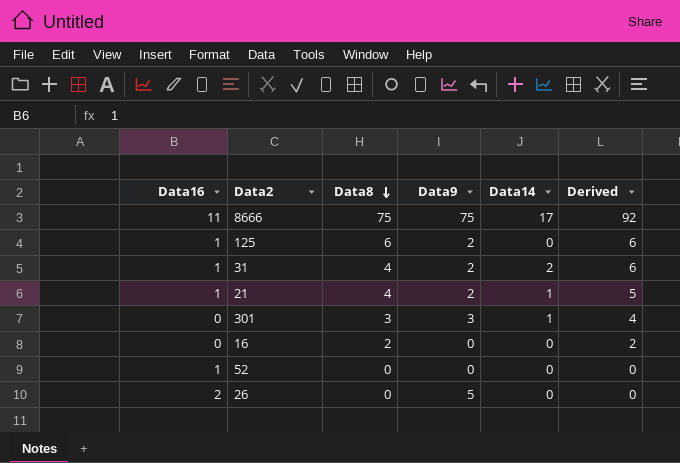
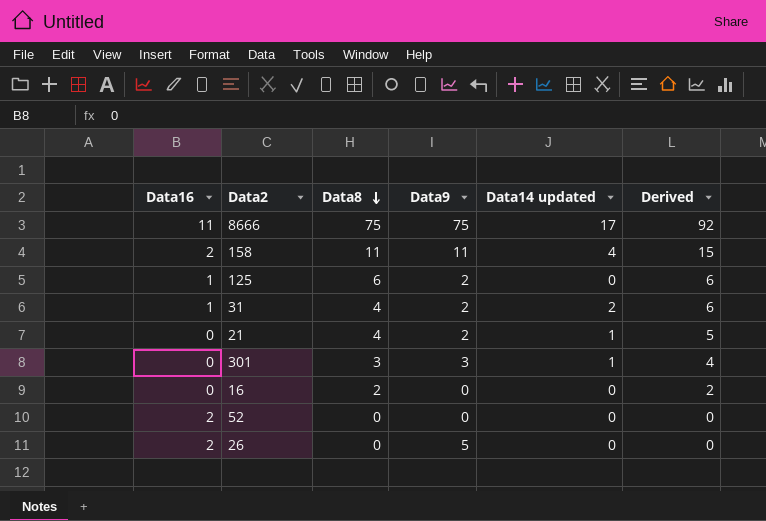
column name: Data14 -> Data14 updated
row 158: none -> 2 | 11 | 11 | 4 | 15
21 | Data16: 1 -> 0
52 | Data16: 1 -> 2

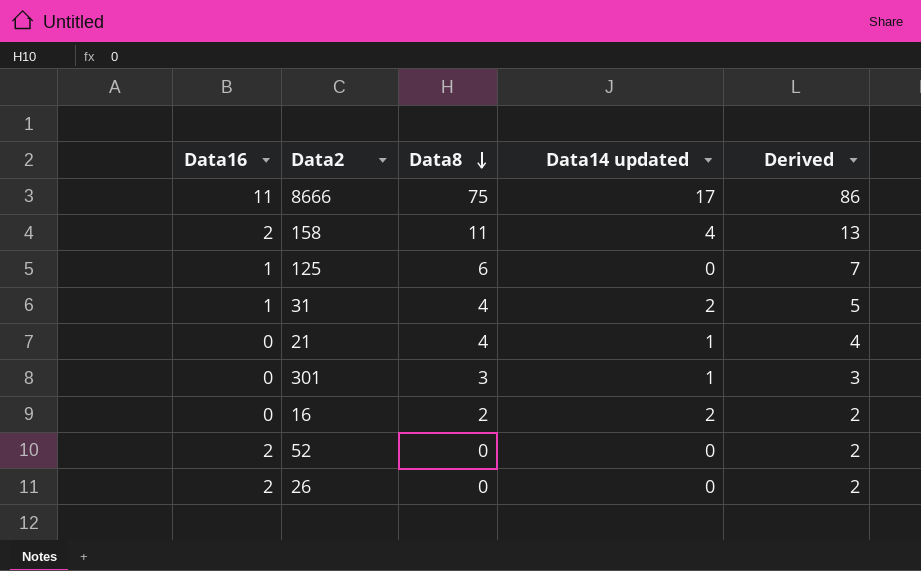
column Data9 | position: 4 -> none
column Derived | formula: [Data8] + [Data14 updated] -> [Data16] + [Data8]
16 | Data14 updated: 0 -> 2

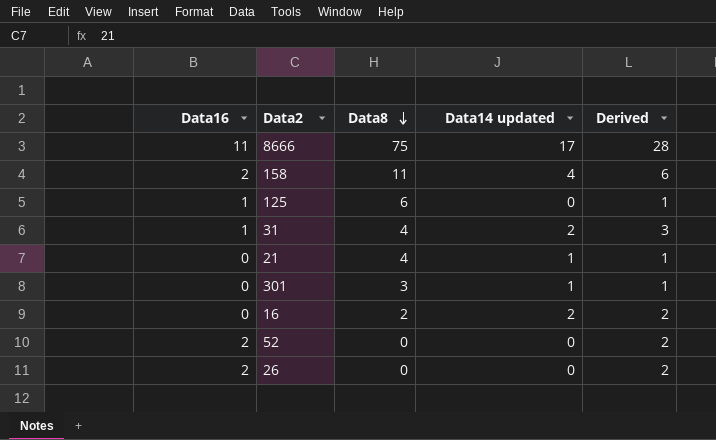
column Derived | formula: [Data16] + [Data8] -> [Data16] + [Data14 updated]

